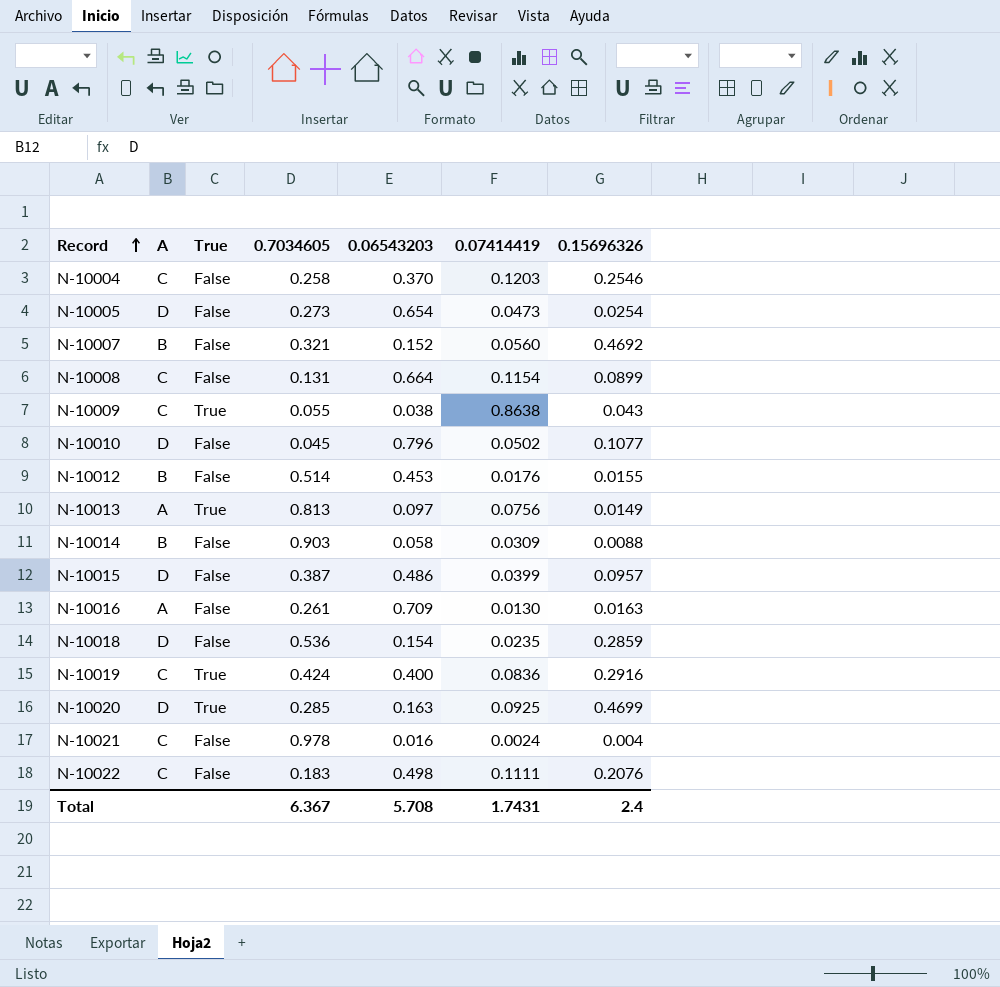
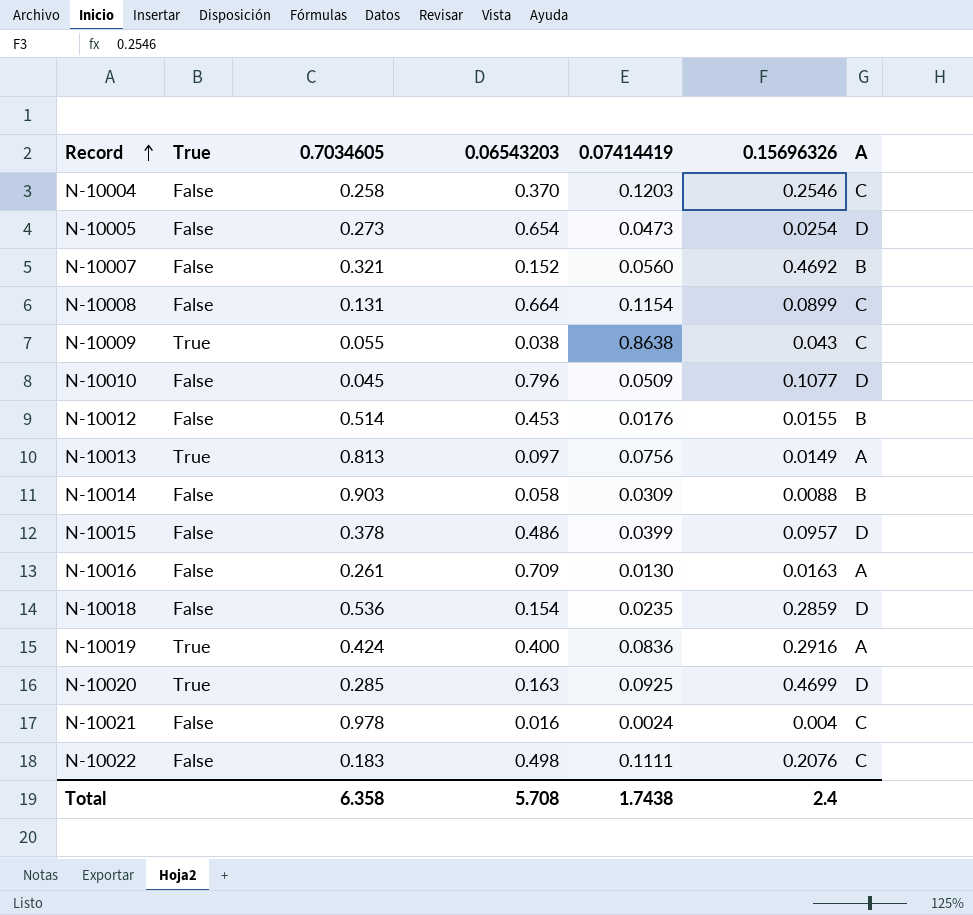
column A | position: 2 -> 7
N-10010 | 0.07414419: 0.0502 -> 0.0509
N-10015 | 0.7034605: 0.387 -> 0.378
N-10019 | A: C -> A
Total | 0.7034605: 6.367 -> 6.358
Total | 0.07414419: 1.7431 -> 1.7438

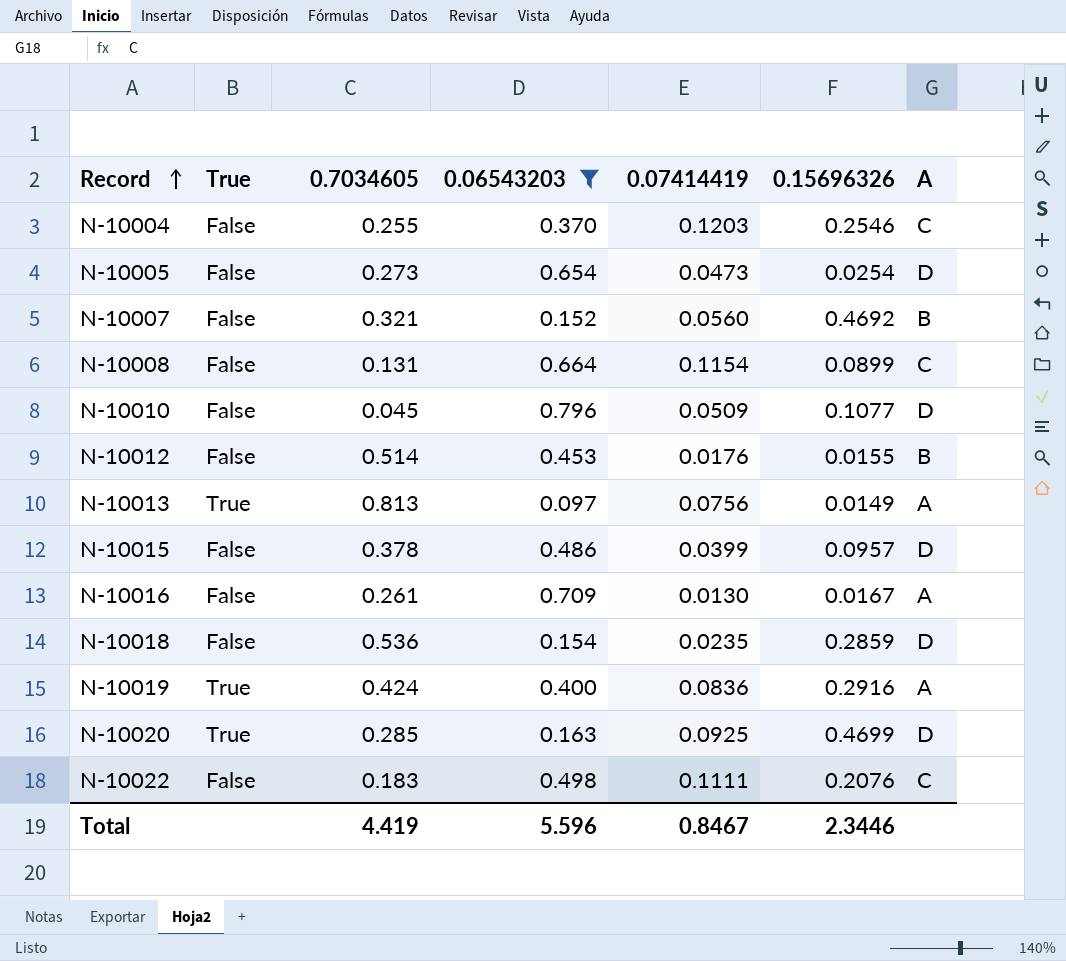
filter: none -> 0.06543203 >= 0.097
N-10004 | 0.7034605: 0.258 -> 0.255
N-10016 | 0.15696326: 0.0163 -> 0.0167
Total | 0.7034605: 6.358 -> 4.419
Total | 0.06543203: 5.708 -> 5.596
Total | 0.07414419: 1.7438 -> 0.8467
Total | 0.15696326: 2.4 -> 2.3446

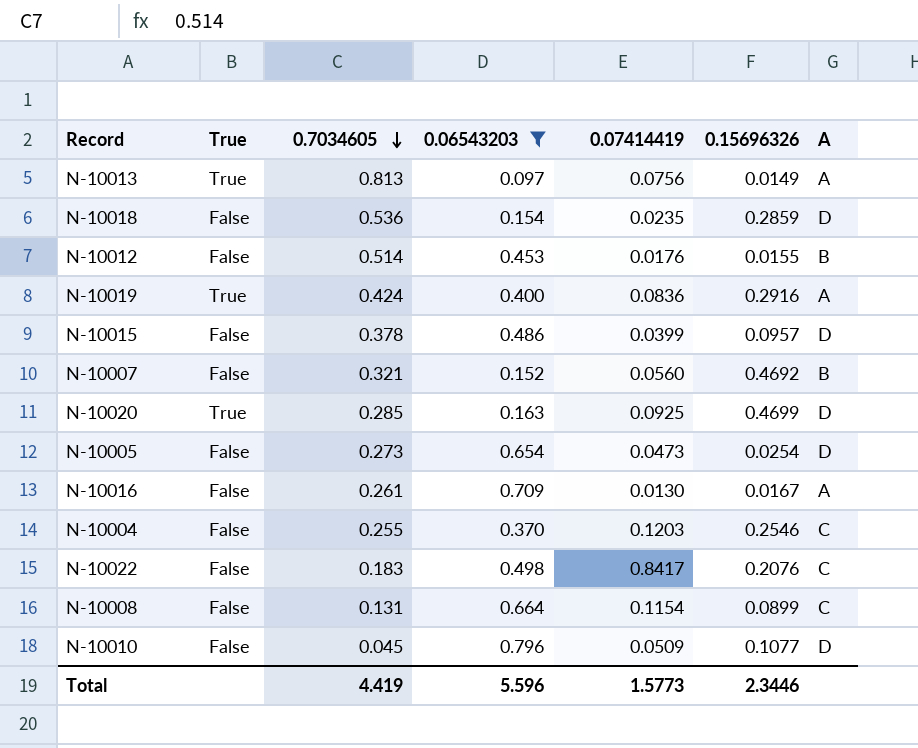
row order: Record ascending -> 0.7034605 descending
N-10022 | 0.07414419: 0.1111 -> 0.8417
Total | 0.07414419: 0.8467 -> 1.5773

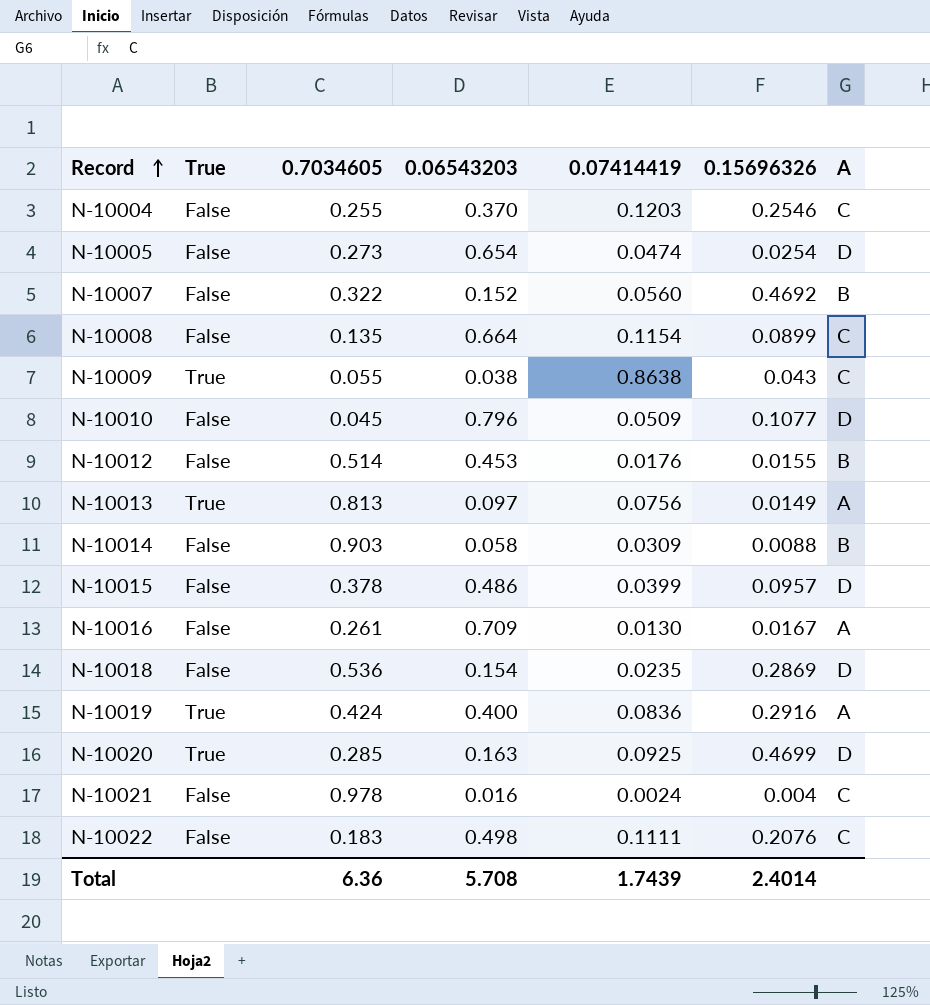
filter: 0.06543203 >= 0.097 -> none
row order: 0.7034605 descending -> Record ascending
N-10005 | 0.07414419: 0.0473 -> 0.0474
N-10007 | 0.7034605: 0.321 -> 0.322
N-10008 | 0.7034605: 0.131 -> 0.135
N-10018 | 0.15696326: 0.2859 -> 0.2869
N-10022 | 0.07414419: 0.8417 -> 0.1111
Total | 0.7034605: 4.419 -> 6.36
Total | 0.06543203: 5.596 -> 5.708
Total | 0.07414419: 1.5773 -> 1.7439
Total | 0.15696326: 2.3446 -> 2.4014

